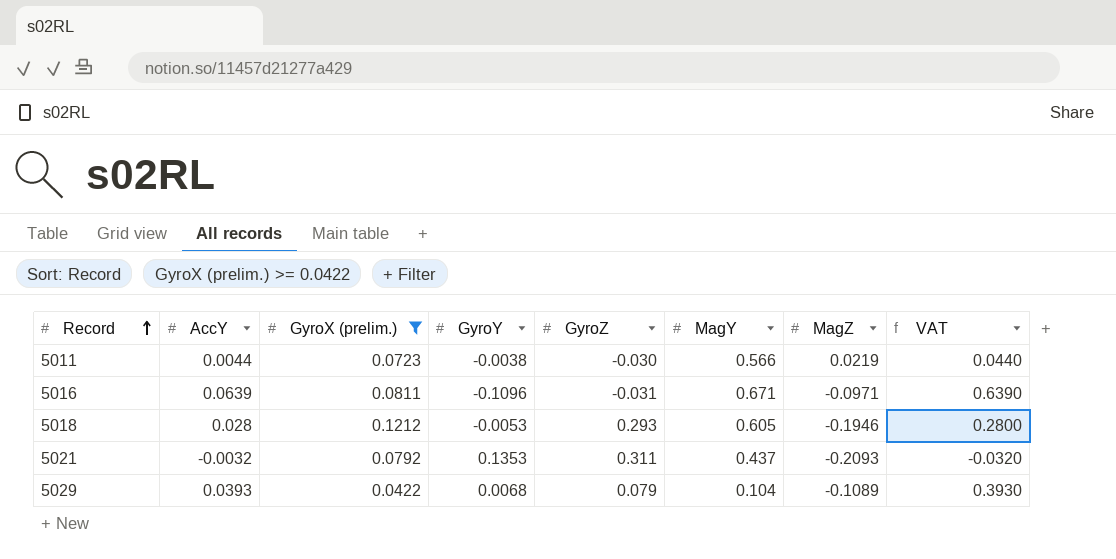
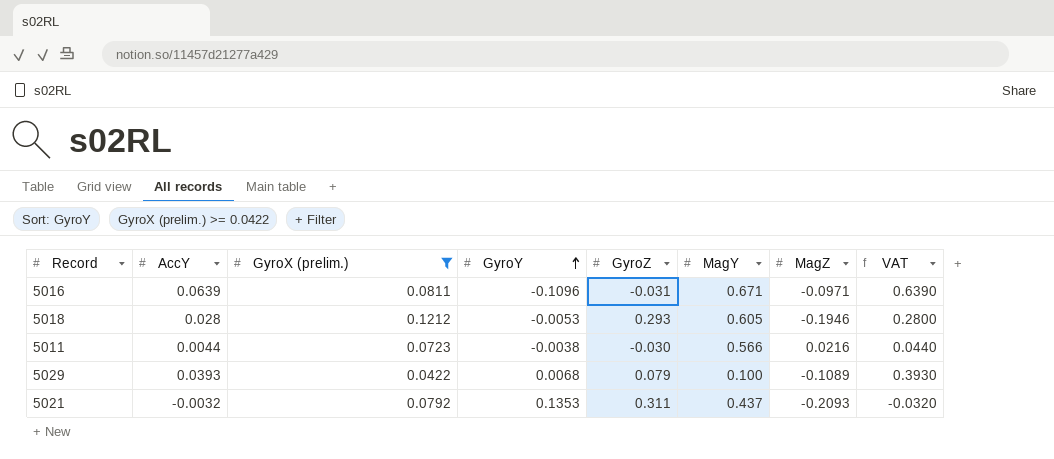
row order: Record ascending -> GyroY ascending
5011 | MagZ: 0.0219 -> 0.0216
5029 | MagY: 0.104 -> 0.100

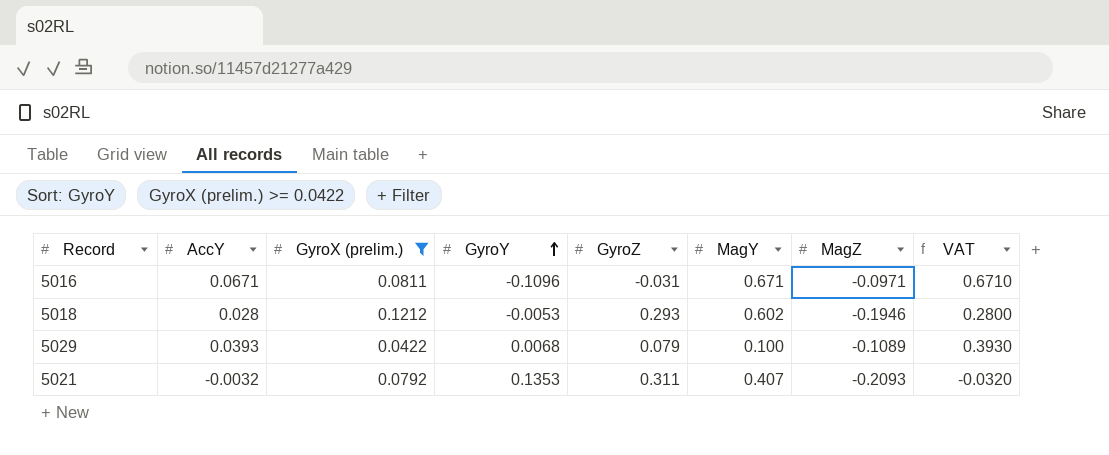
row 5011: 0.0044 | 0.0723 | -0.0038 | -0.030 | 0.566 | 0.0216 | 0.0440 -> none
5016 | AccY: 0.0639 -> 0.0671
5016 | VAT: 0.6390 -> 0.6710
5018 | MagY: 0.605 -> 0.602
5021 | MagY: 0.437 -> 0.407

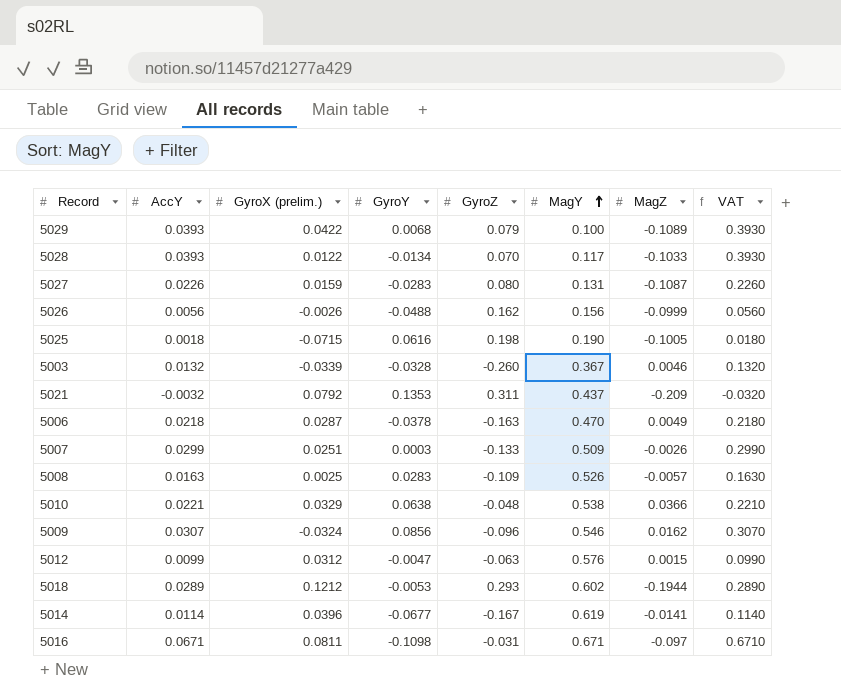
filter: GyroX (prelim.) >= 0.0422 -> none
row order: GyroY ascending -> MagY ascending
5021 | MagY: 0.407 -> 0.437
5021 | MagZ: -0.2093 -> -0.209
5018 | AccY: 0.028 -> 0.0289
5018 | MagZ: -0.1946 -> -0.1944
5018 | VAT: 0.2800 -> 0.2890
5016 | GyroY: -0.1096 -> -0.1098
5016 | MagZ: -0.0971 -> -0.097

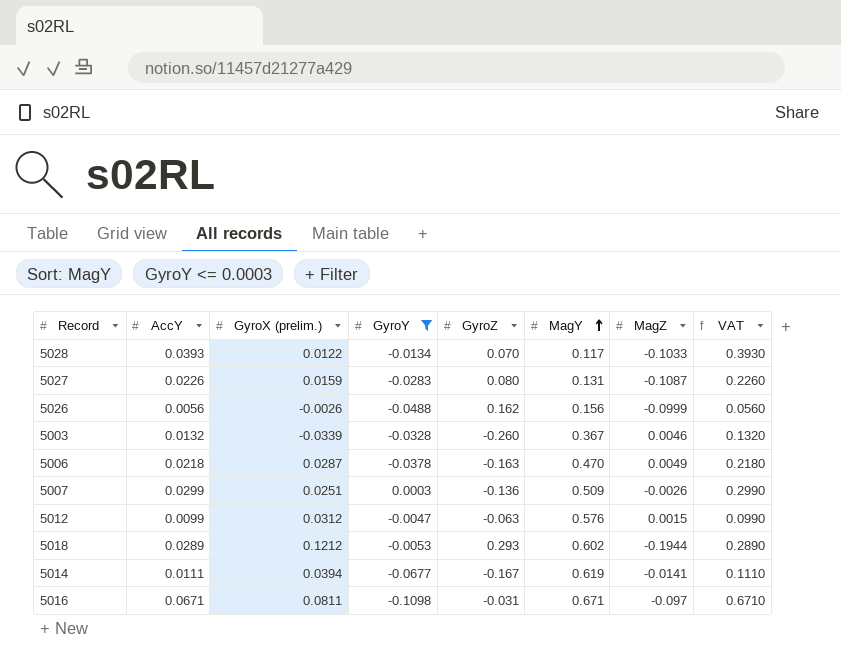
filter: none -> GyroY <= 0.0003
5007 | GyroZ: -0.133 -> -0.136
5014 | AccY: 0.0114 -> 0.0111
5014 | GyroX (prelim.): 0.0396 -> 0.0394
5014 | VAT: 0.1140 -> 0.1110

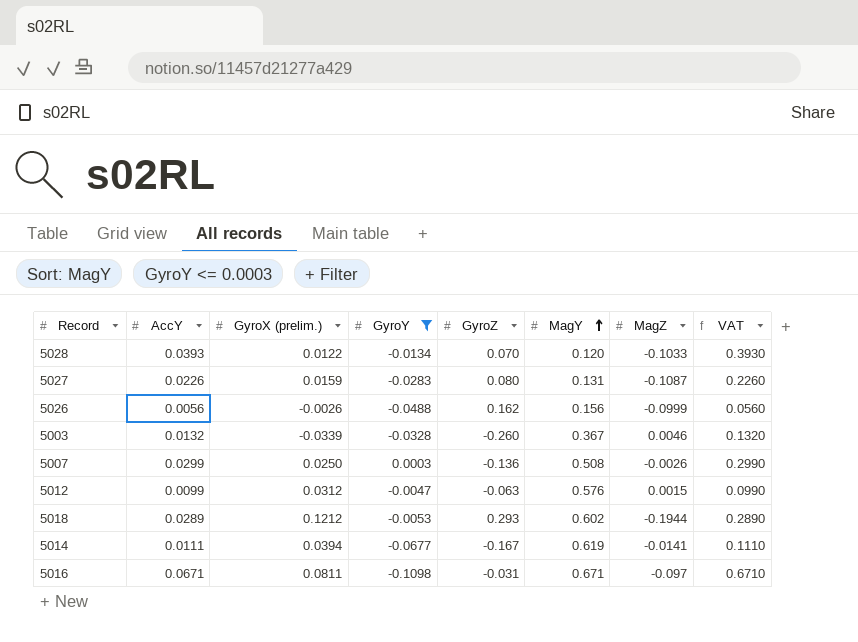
row 5006: 0.0218 | 0.0287 | -0.0378 | -0.163 | 0.470 | 0.0049 | 0.2180 -> none
5028 | MagY: 0.117 -> 0.120
5007 | GyroX (prelim.): 0.0251 -> 0.0250
5007 | MagY: 0.509 -> 0.508

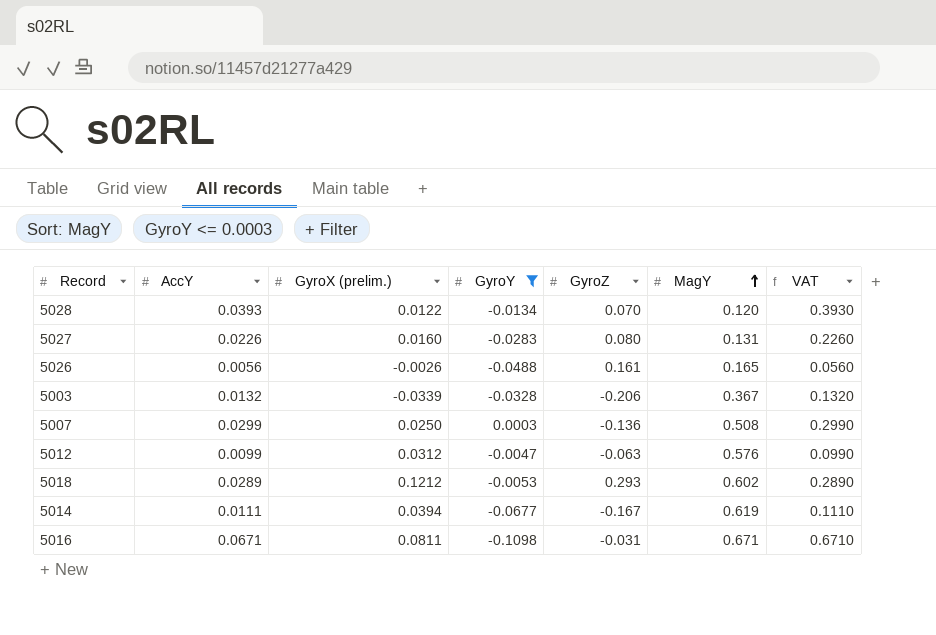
column MagZ | position: 7 -> none
5027 | GyroX (prelim.): 0.0159 -> 0.0160
5026 | GyroZ: 0.162 -> 0.161
5026 | MagY: 0.156 -> 0.165
5003 | GyroZ: -0.260 -> -0.206

